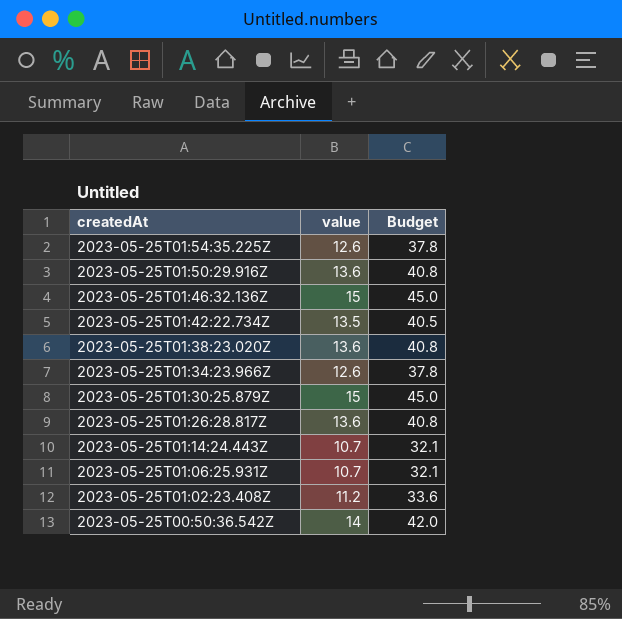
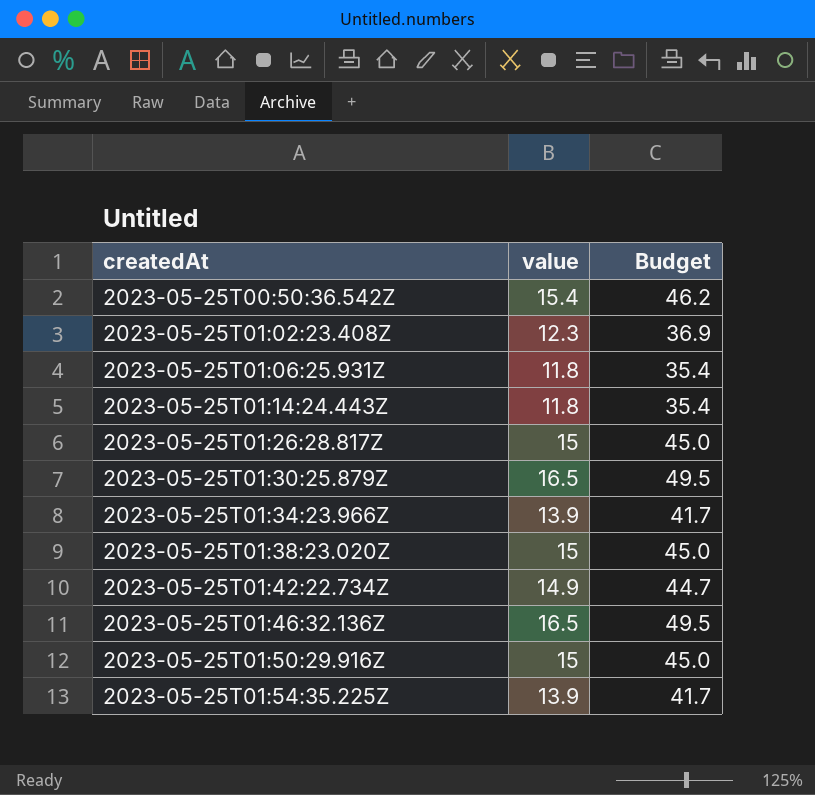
row order: createdAt descending -> createdAt ascending
2023-05-25T00:50:36.542Z | value: 14 -> 15.4
2023-05-25T00:50:36.542Z | Budget: 42.0 -> 46.2
2023-05-25T01:02:23.408Z | value: 11.2 -> 12.3
2023-05-25T01:02:23.408Z | Budget: 33.6 -> 36.9
2023-05-25T01:06:25.931Z | value: 10.7 -> 11.8
2023-05-25T01:06:25.931Z | Budget: 32.1 -> 35.4
2023-05-25T01:14:24.443Z | value: 10.7 -> 11.8
2023-05-25T01:14:24.443Z | Budget: 32.1 -> 35.4
2023-05-25T01:26:28.817Z | value: 13.6 -> 15
2023-05-25T01:26:28.817Z | Budget: 40.8 -> 45.0
2023-05-25T01:30:25.879Z | value: 15 -> 16.5
2023-05-25T01:30:25.879Z | Budget: 45.0 -> 49.5
2023-05-25T01:34:23.966Z | value: 12.6 -> 13.9
2023-05-25T01:34:23.966Z | Budget: 37.8 -> 41.7
2023-05-25T01:38:23.020Z | value: 13.6 -> 15
2023-05-25T01:38:23.020Z | Budget: 40.8 -> 45.0
2023-05-25T01:42:22.734Z | value: 13.5 -> 14.9
2023-05-25T01:42:22.734Z | Budget: 40.5 -> 44.7
2023-05-25T01:46:32.136Z | value: 15 -> 16.5
2023-05-25T01:46:32.136Z | Budget: 45.0 -> 49.5
2023-05-25T01:50:29.916Z | value: 13.6 -> 15
2023-05-25T01:50:29.916Z | Budget: 40.8 -> 45.0
2023-05-25T01:54:35.225Z | value: 12.6 -> 13.9
2023-05-25T01:54:35.225Z | Budget: 37.8 -> 41.7

